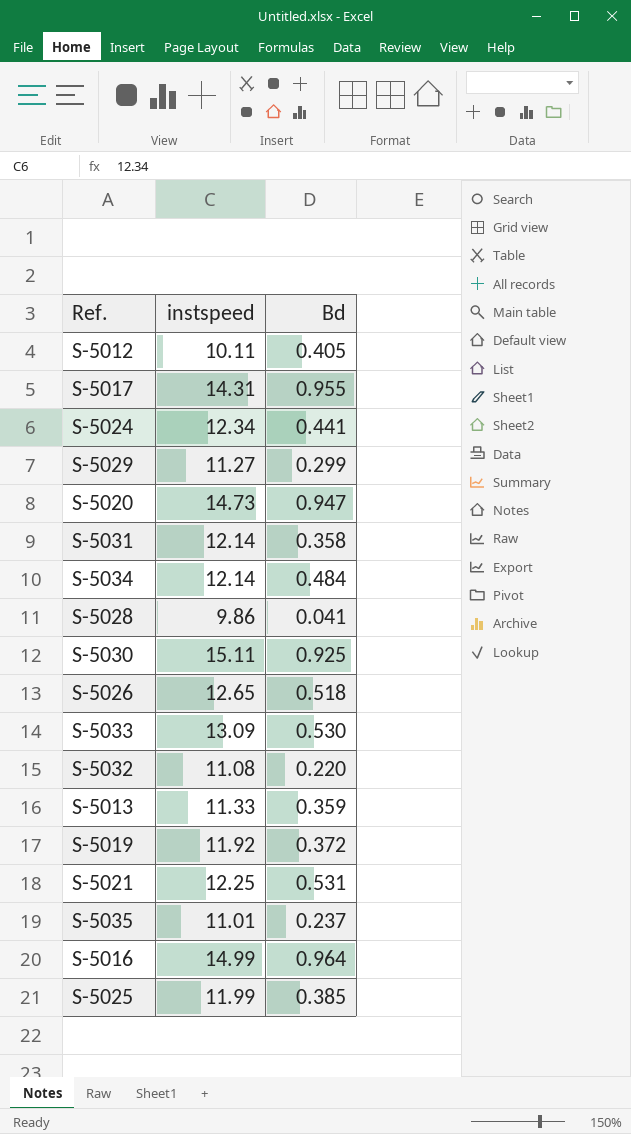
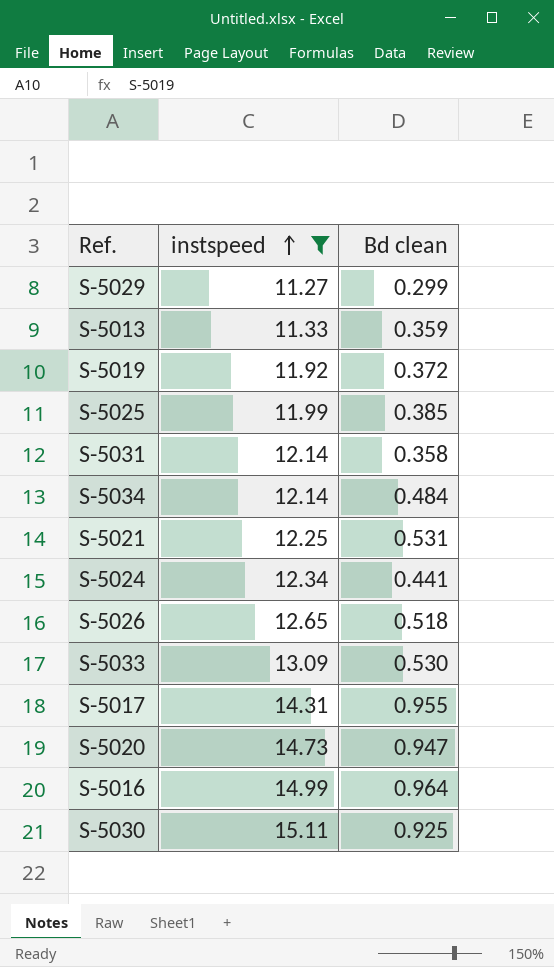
filter: none -> instspeed >= 11.27
row order: none -> instspeed ascending
column name: Bd -> Bd clean

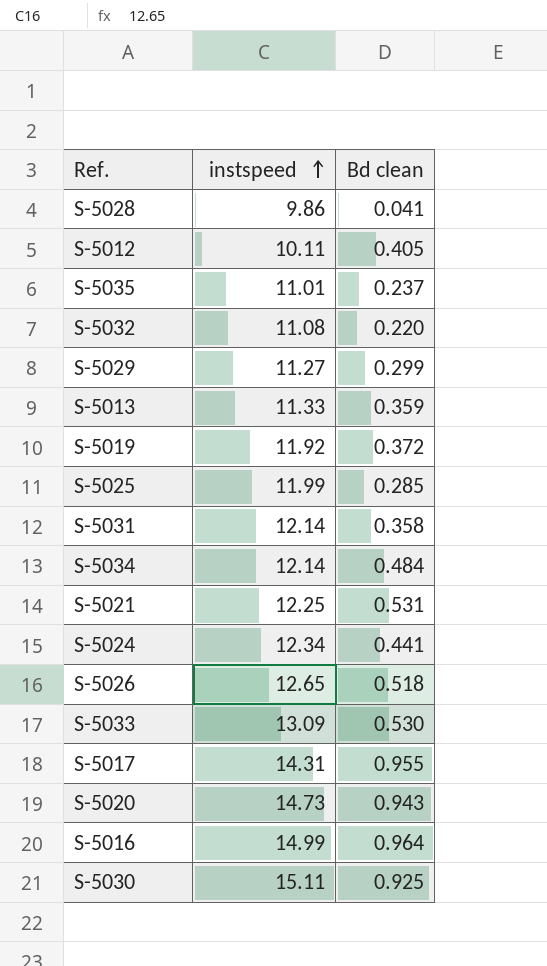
filter: instspeed >= 11.27 -> none
S-5025 | Bd clean: 0.385 -> 0.285
S-5020 | Bd clean: 0.947 -> 0.943

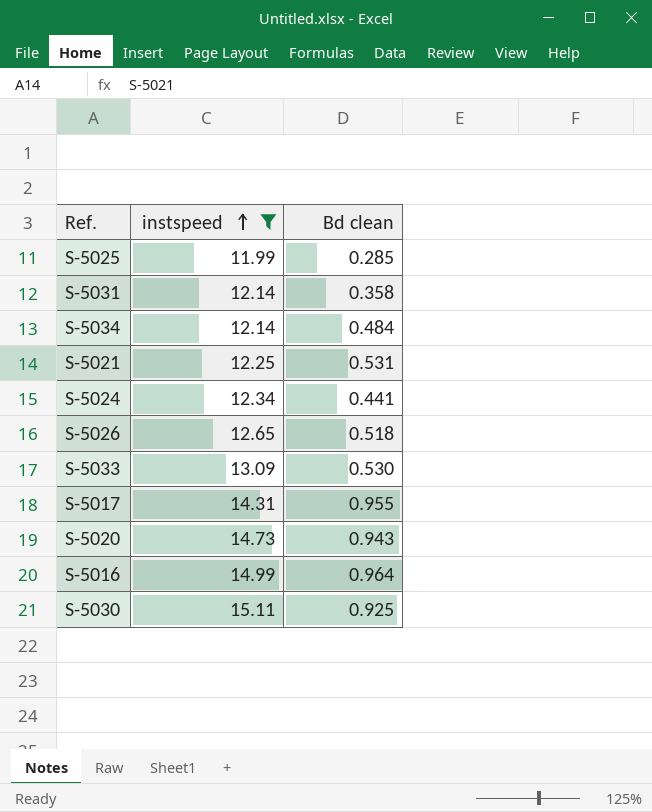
filter: none -> instspeed >= 11.99

